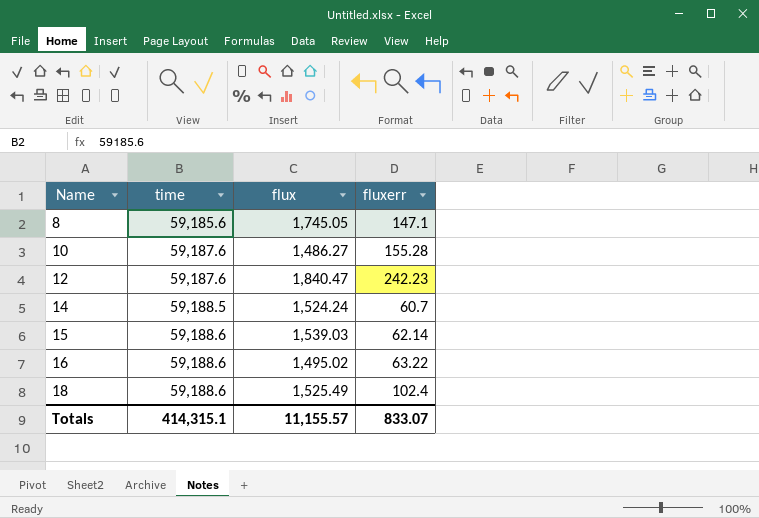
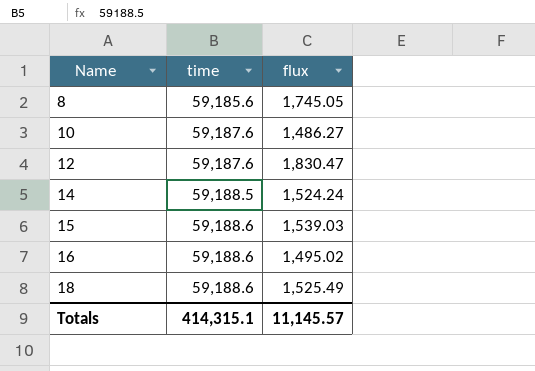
column fluxerr | position: 4 -> none
12 | flux: 1,840.47 -> 1,830.47
Totals | flux: 11,155.57 -> 11,145.57

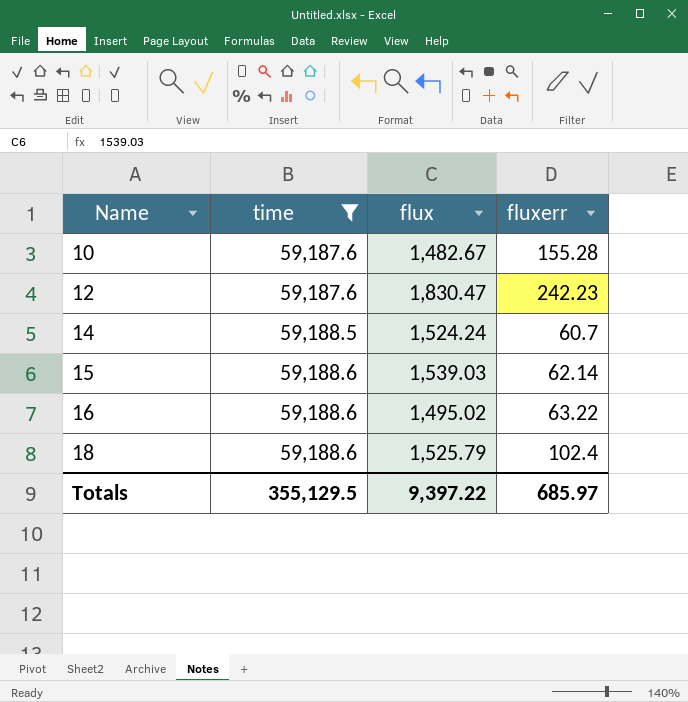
filter: none -> time != 59,185.6
column fluxerr | position: none -> 4
10 | flux: 1,486.27 -> 1,482.67
18 | flux: 1,525.49 -> 1,525.79
Totals | time: 414,315.1 -> 355,129.5
Totals | flux: 11,145.57 -> 9,397.22

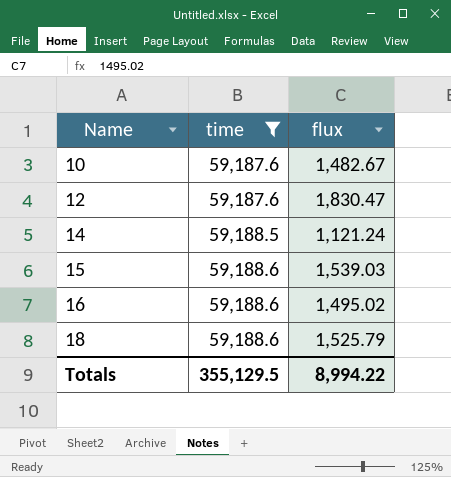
column fluxerr | position: 4 -> none
14 | flux: 1,524.24 -> 1,121.24
Totals | flux: 9,397.22 -> 8,994.22

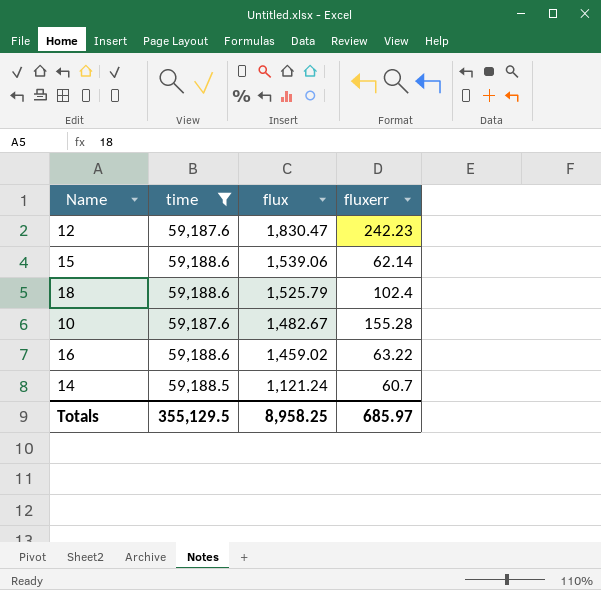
row order: Name ascending -> flux descending
column fluxerr | position: none -> 4
15 | flux: 1,539.03 -> 1,539.06
16 | flux: 1,495.02 -> 1,459.02
Totals | flux: 8,994.22 -> 8,958.25

